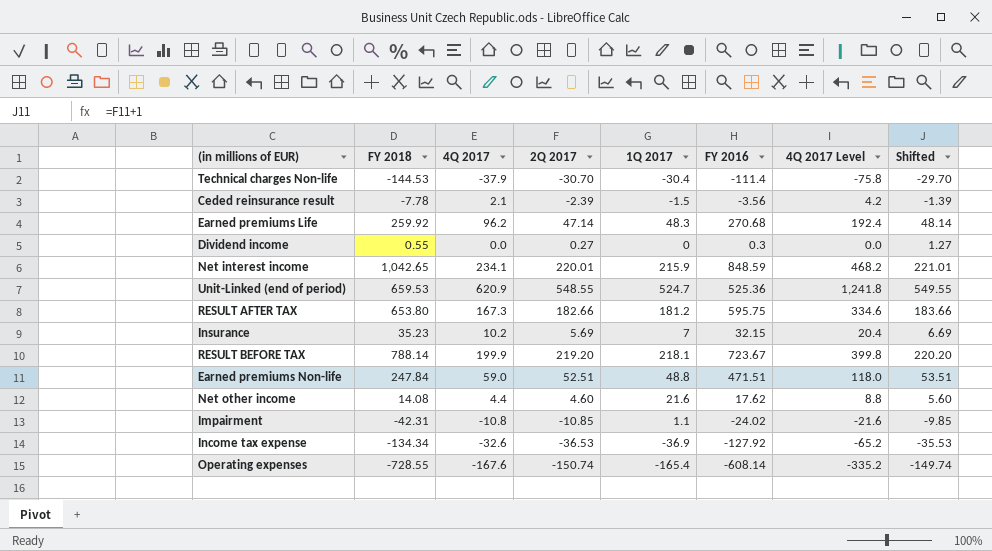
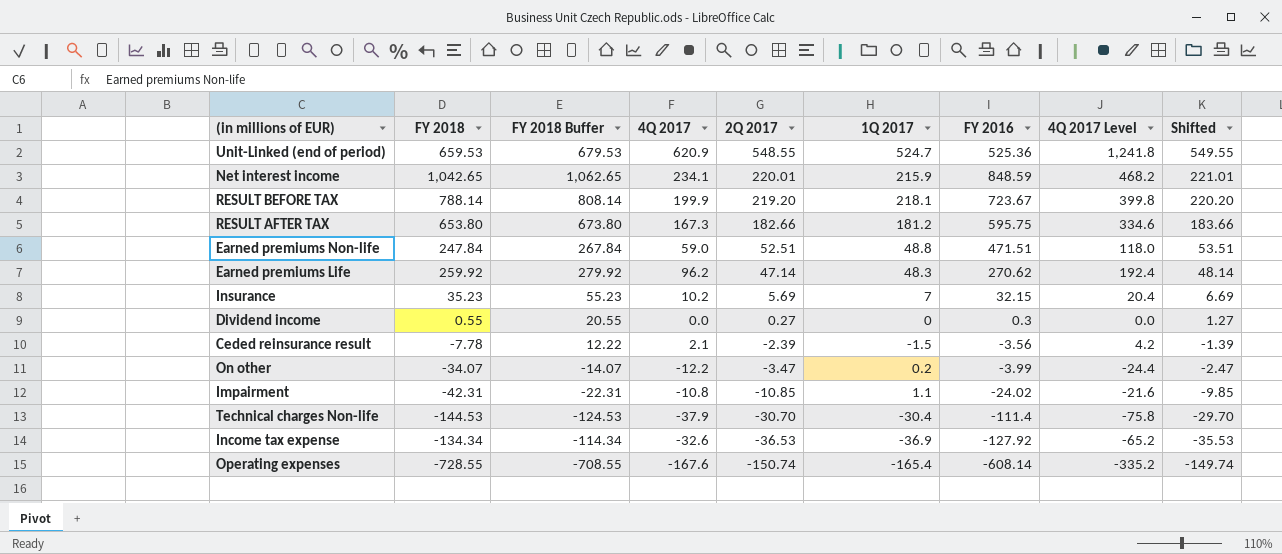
row order: none -> 2Q 2017 descending
column FY 2018 Buffer | formula: none -> [FY 2018] + 20
row Net other income: 14.08 | 4.4 | 4.60 | 21.6 | 17.62 | 8.8 | 5.60 -> none
Earned premiums Life | FY 2016: 270.68 -> 270.62
row On other: none -> -34.07 | -14.07 | -12.2 | -3.47 | 0.2 | -3.99 | -24.4 | -2.47

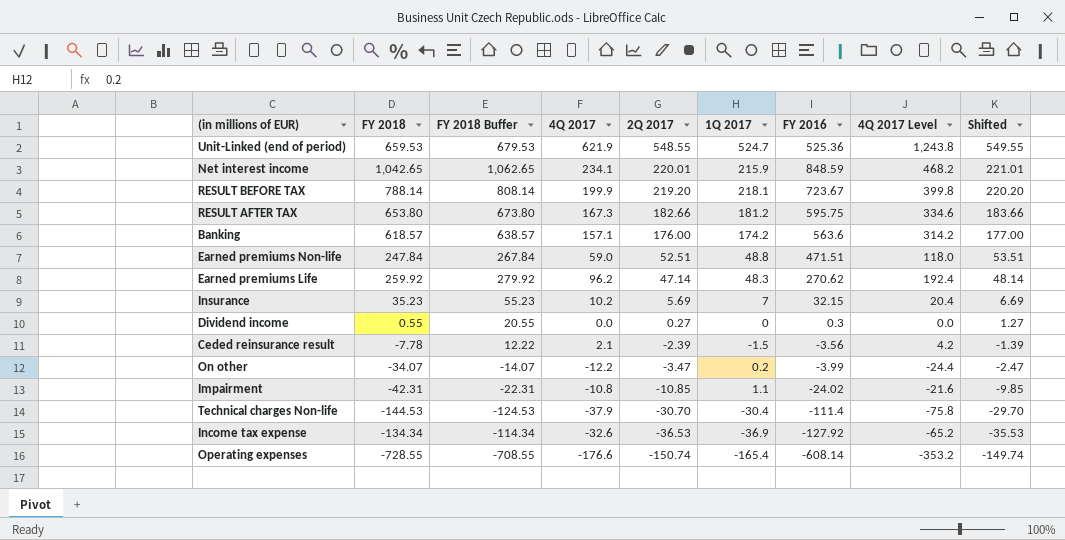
Unit-Linked (end of period) | 4Q 2017: 620.9 -> 621.9
Unit-Linked (end of period) | 4Q 2017 Level: 1,241.8 -> 1,243.8
row Banking: none -> 618.57 | 638.57 | 157.1 | 176.00 | 174.2 | 563.6 | 314.2 | 177.00
Operating expenses | 4Q 2017: -167.6 -> -176.6
Operating expenses | 4Q 2017 Level: -335.2 -> -353.2

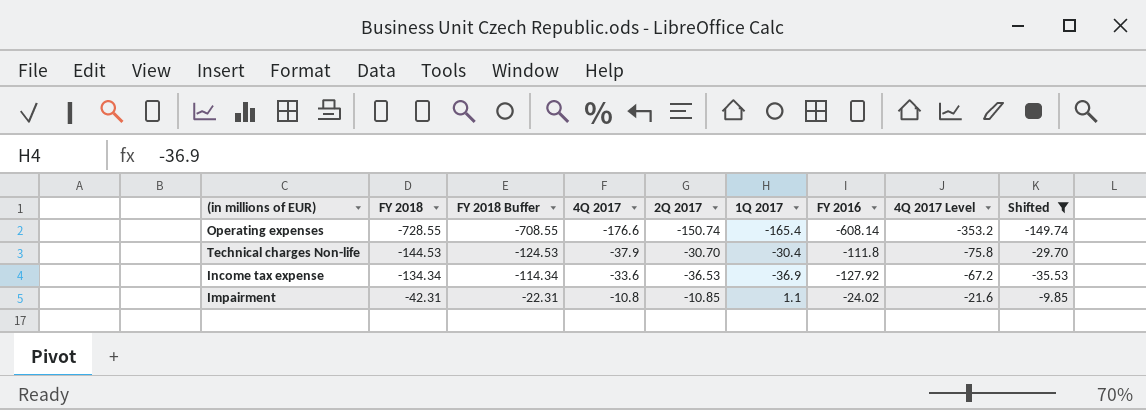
filter: none -> Shifted <= -9.85
row order: 2Q 2017 descending -> FY 2018 ascending
Technical charges Non-life | FY 2016: -111.4 -> -111.8
Income tax expense | 4Q 2017: -32.6 -> -33.6
Income tax expense | 4Q 2017 Level: -65.2 -> -67.2

